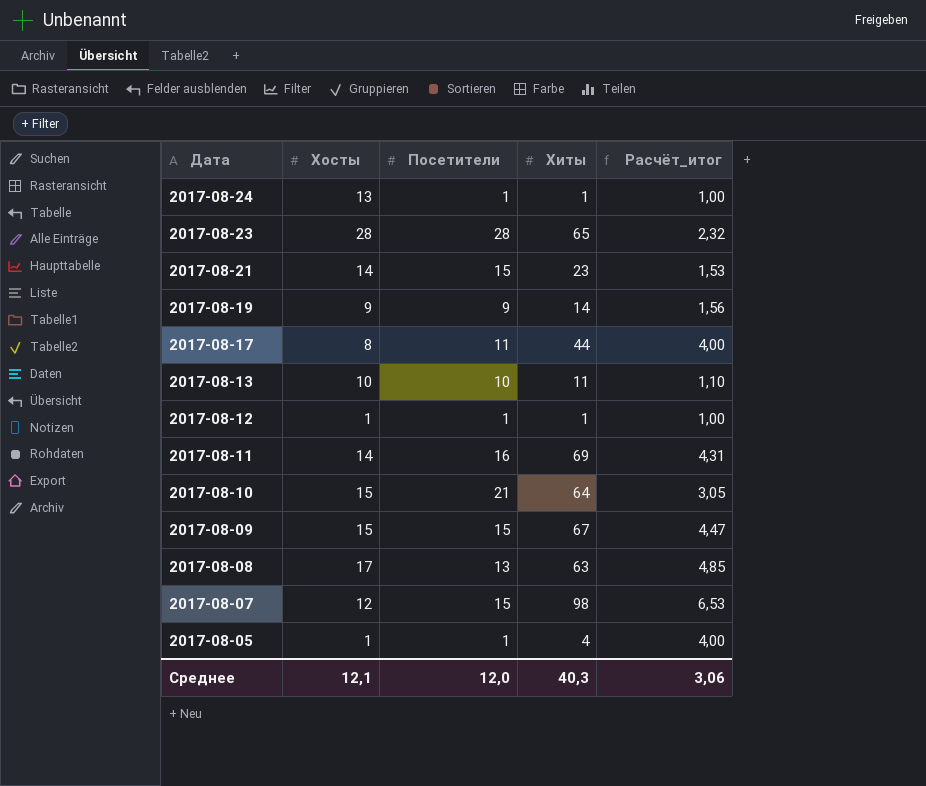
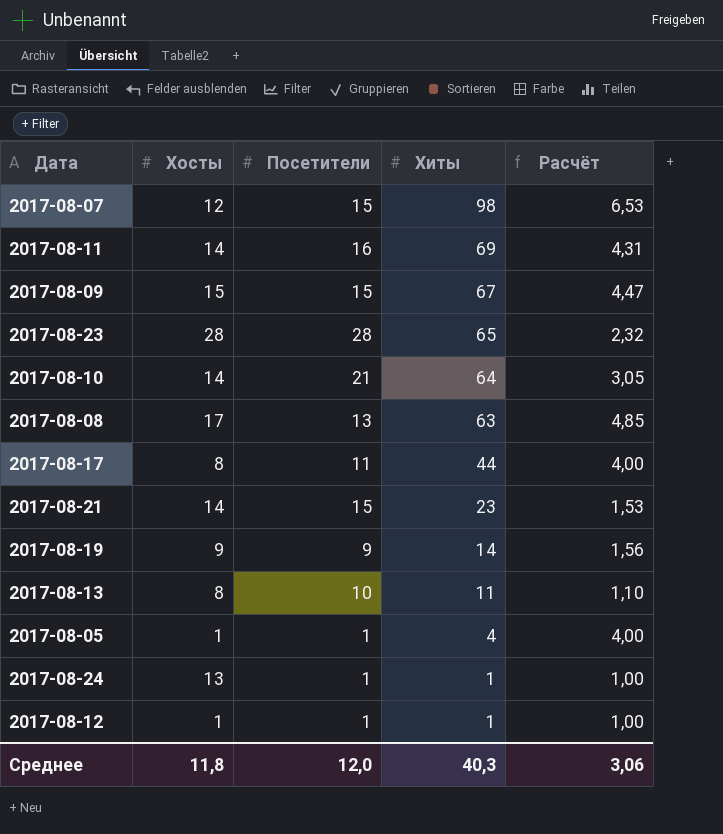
row order: Дата descending -> Хиты descending
column name: Расчёт_итог -> Расчёт
2017-08-10 | Хосты: 15 -> 14
2017-08-13 | Хосты: 10 -> 8
Среднее | Хосты: 12,1 -> 11,8

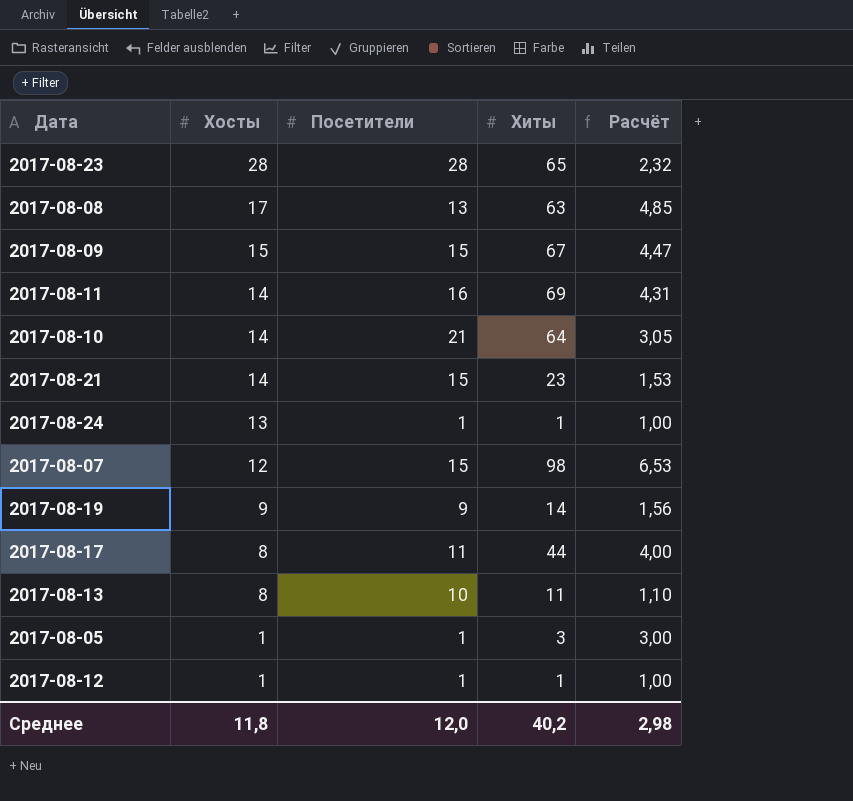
row order: Хиты descending -> Хосты descending
2017-08-05 | Хиты: 4 -> 3
2017-08-05 | Расчёт: 4,00 -> 3,00
Среднее | Хиты: 40,3 -> 40,2
Среднее | Расчёт: 3,06 -> 2,98

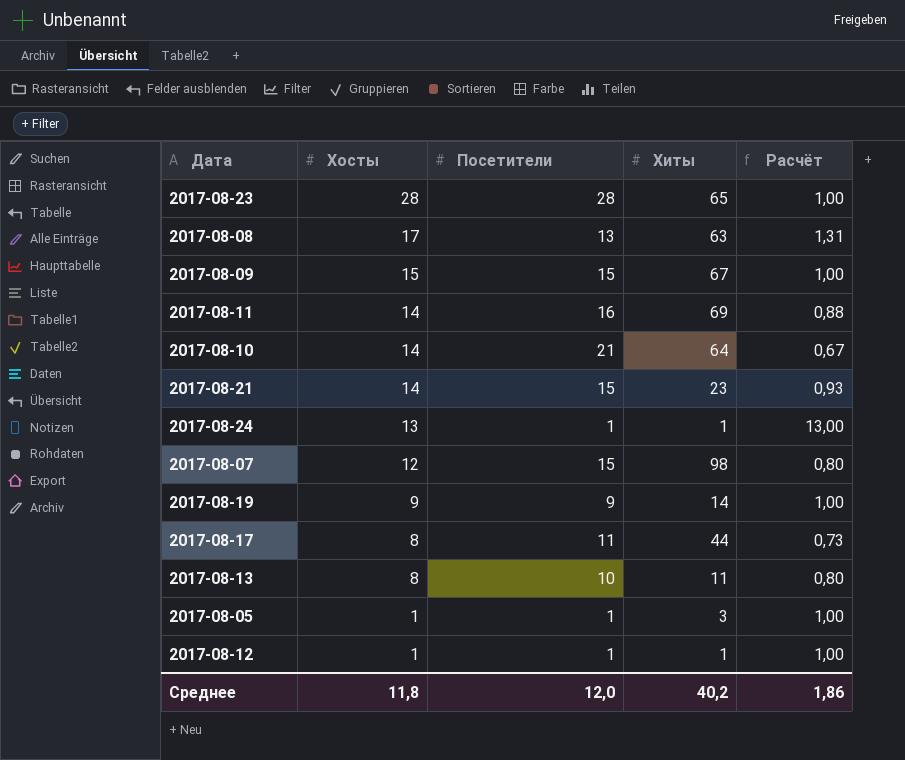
column Расчёт | formula: [Хиты] / [Посетители] -> [Хосты] / [Посетители]
Среднее | Расчёт: 2,98 -> 1,86

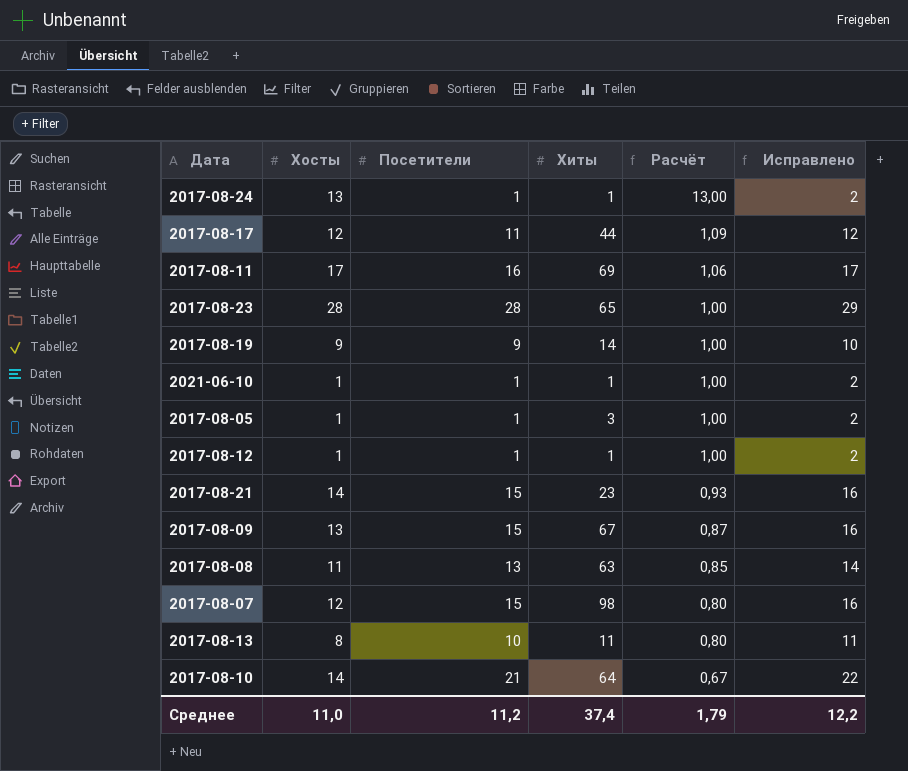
row order: Хосты descending -> Расчёт descending
column Исправлено | formula: none -> [Посетители] + 1
2017-08-17 | Хосты: 8 -> 12
2017-08-17 | Расчёт: 0,73 -> 1,09
2017-08-11 | Хосты: 14 -> 17
2017-08-11 | Расчёт: 0,88 -> 1,06
row 2021-06-10: none -> 1 | 1 | 1 | 1,00 | 2
2017-08-09 | Хосты: 15 -> 13
2017-08-09 | Расчёт: 1,00 -> 0,87
2017-08-08 | Хосты: 17 -> 11
2017-08-08 | Расчёт: 1,31 -> 0,85
Среднее | Хосты: 11,8 -> 11,0
Среднее | Посетители: 12,0 -> 11,2
Среднее | Хиты: 40,2 -> 37,4
Среднее | Расчёт: 1,86 -> 1,79

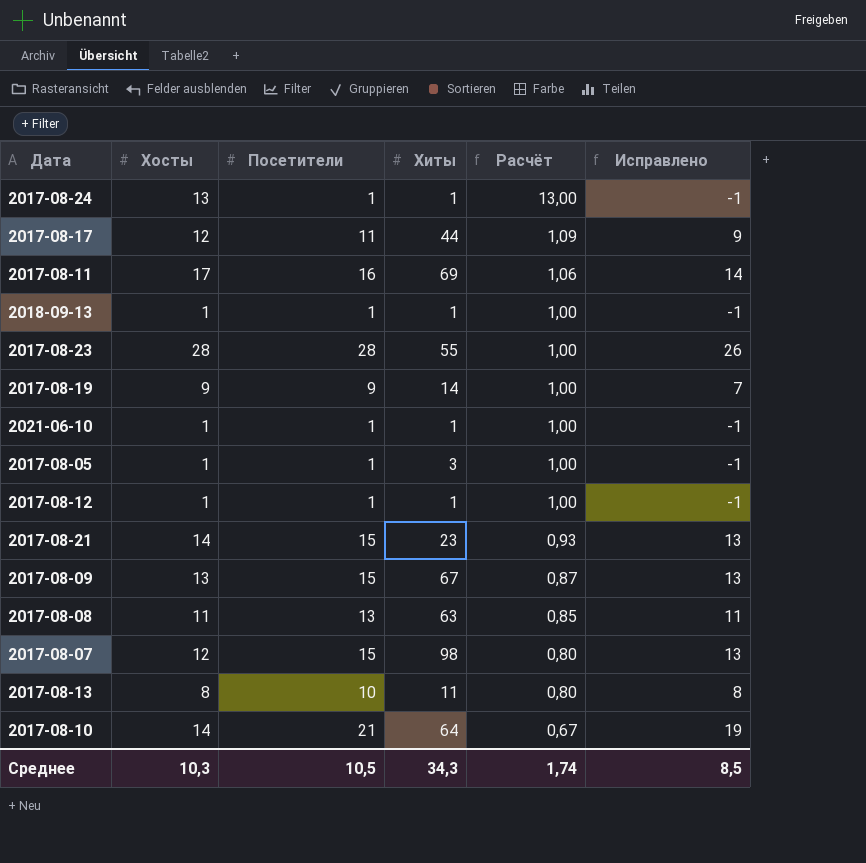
column Исправлено | formula: [Посетители] + 1 -> [Посетители] - 2
row 2018-09-13: none -> 1 | 1 | 1 | 1,00 | -1
2017-08-23 | Хиты: 65 -> 55
Среднее | Хосты: 11,0 -> 10,3
Среднее | Посетители: 11,2 -> 10,5
Среднее | Хиты: 37,4 -> 34,3
Среднее | Расчёт: 1,79 -> 1,74
Среднее | Исправлено: 12,2 -> 8,5

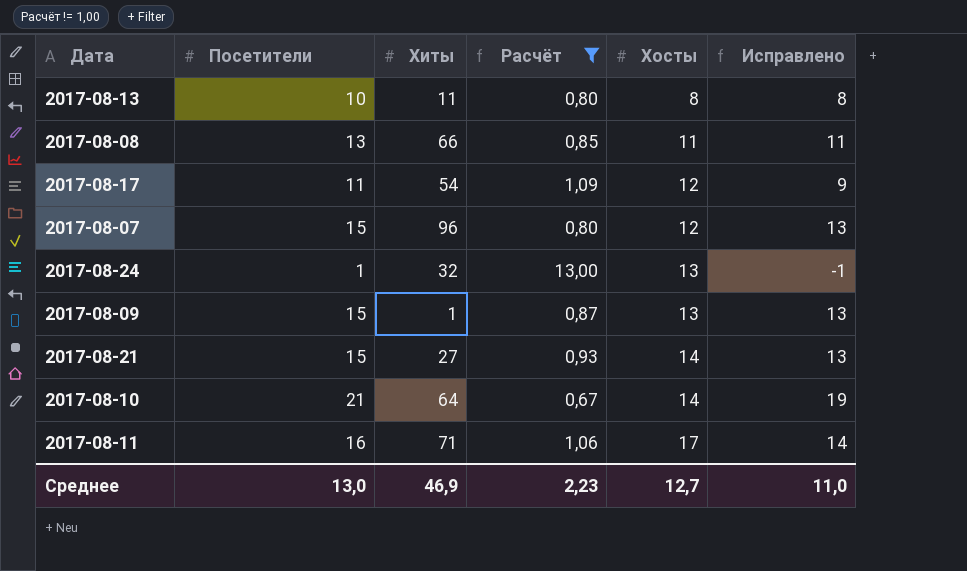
filter: none -> Расчёт != 1,00
row order: Расчёт descending -> Хосты ascending
column Хосты | position: 2 -> 5
2017-08-08 | Хиты: 63 -> 66
2017-08-17 | Хиты: 44 -> 54
2017-08-07 | Хиты: 98 -> 96
2017-08-24 | Хиты: 1 -> 32
2017-08-09 | Хиты: 67 -> 1
2017-08-21 | Хиты: 23 -> 27
2017-08-11 | Хиты: 69 -> 71
Среднее | Посетители: 10,5 -> 13,0
Среднее | Хиты: 34,3 -> 46,9
Среднее | Расчёт: 1,74 -> 2,23
Среднее | Хосты: 10,3 -> 12,7
Среднее | Исправлено: 8,5 -> 11,0

